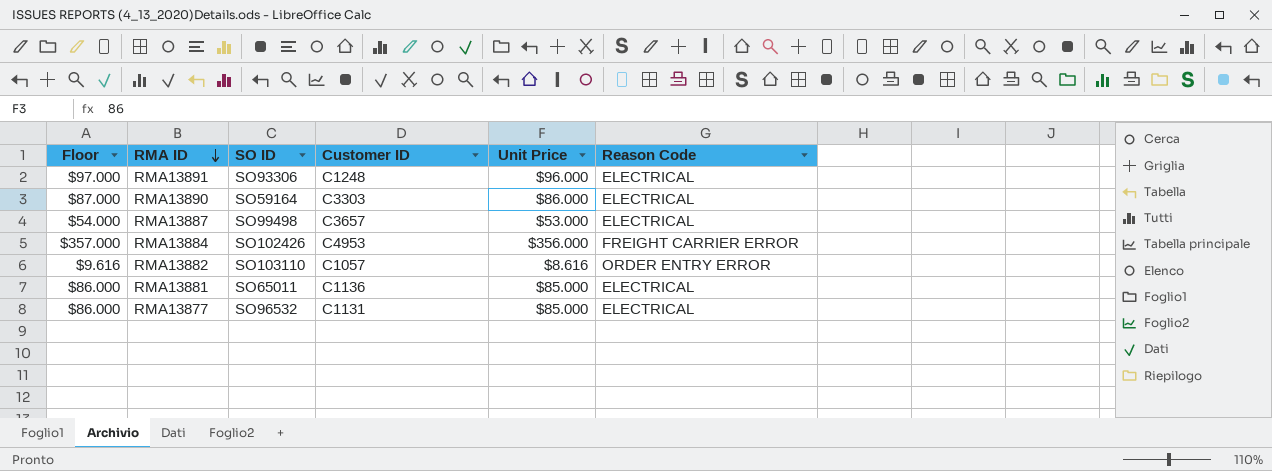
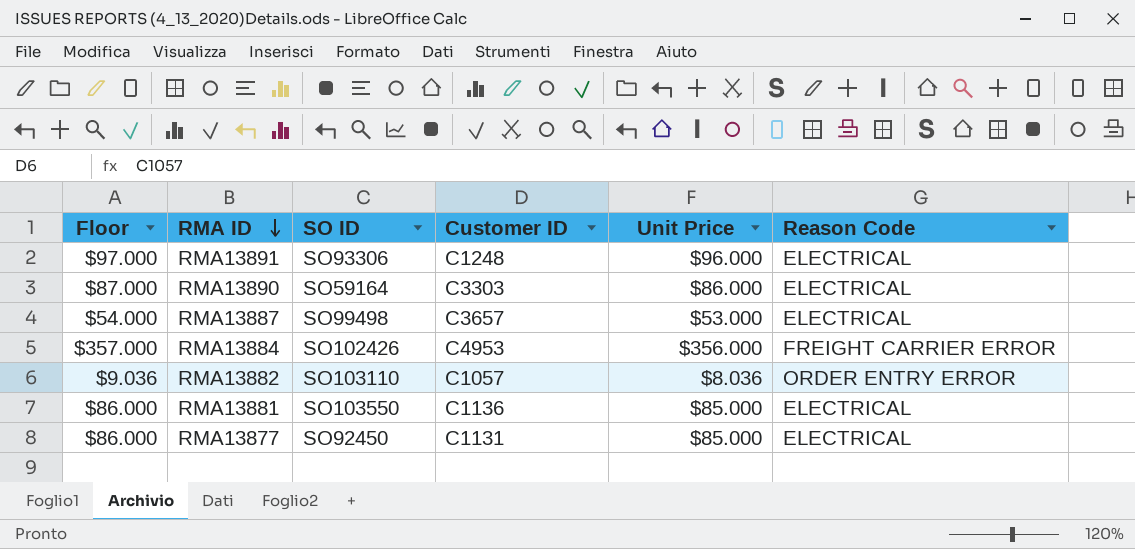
RMA13882 | Floor: $9.616 -> $9.036
RMA13882 | Unit Price: $8.616 -> $8.036
RMA13881 | SO ID: SO65011 -> SO103550
RMA13877 | SO ID: SO96532 -> SO92450

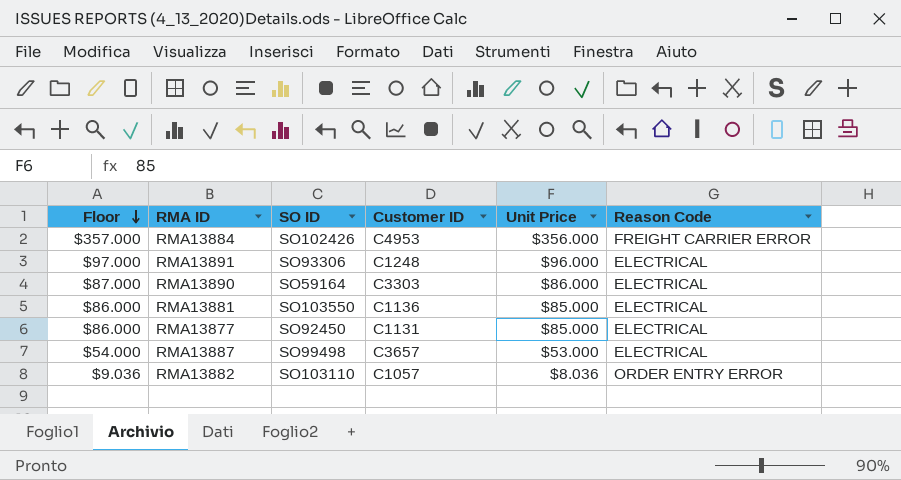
row order: RMA ID descending -> Floor descending

